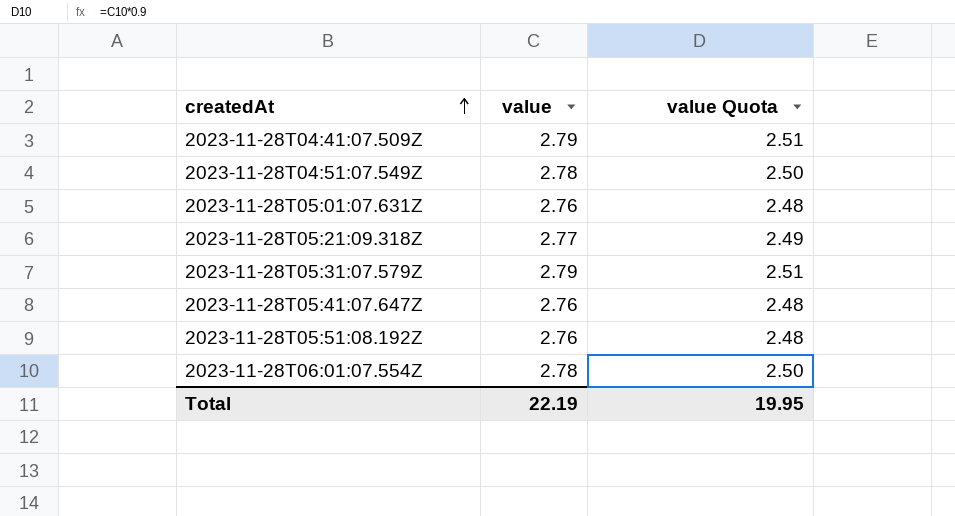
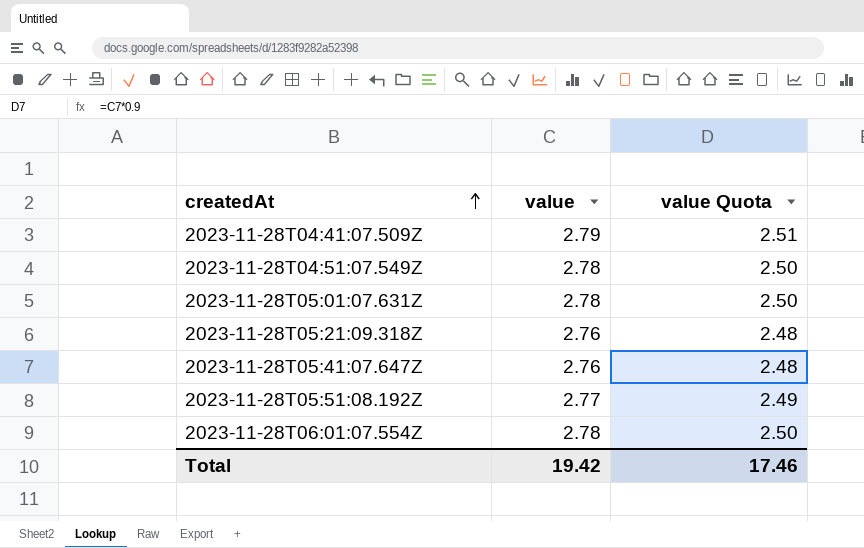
row 2023-11-28T05:31:07.579Z: 2.79 | 2.51 -> none
2023-11-28T05:01:07.631Z | value: 2.76 -> 2.78
2023-11-28T05:01:07.631Z | value Quota: 2.48 -> 2.50
2023-11-28T05:21:09.318Z | value: 2.77 -> 2.76
2023-11-28T05:21:09.318Z | value Quota: 2.49 -> 2.48
2023-11-28T05:51:08.192Z | value: 2.76 -> 2.77
2023-11-28T05:51:08.192Z | value Quota: 2.48 -> 2.49
Total | value: 22.19 -> 19.42
Total | value Quota: 19.95 -> 17.46

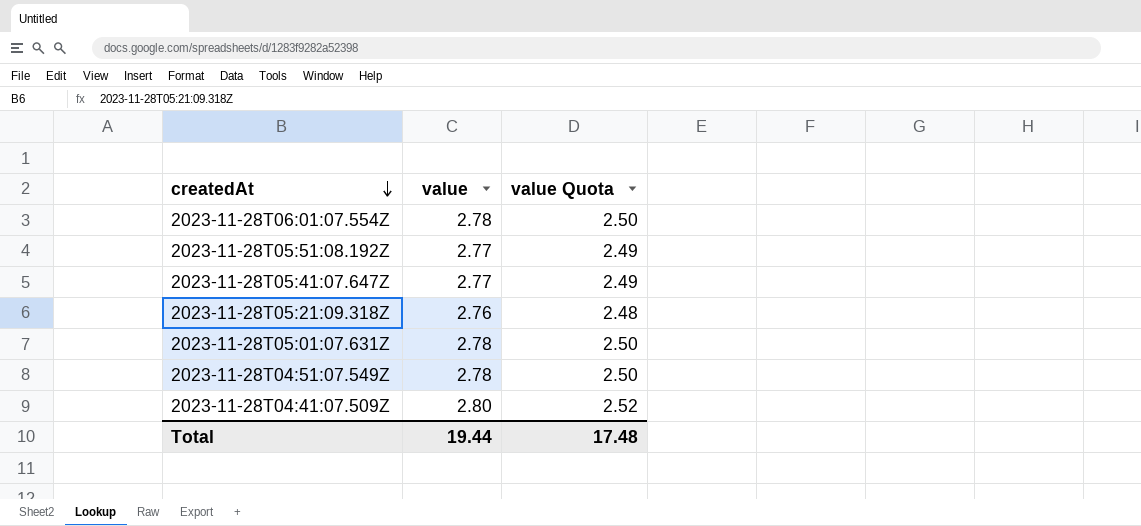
row order: createdAt ascending -> createdAt descending
2023-11-28T05:41:07.647Z | value: 2.76 -> 2.77
2023-11-28T05:41:07.647Z | value Quota: 2.48 -> 2.49
2023-11-28T04:41:07.509Z | value: 2.79 -> 2.80
2023-11-28T04:41:07.509Z | value Quota: 2.51 -> 2.52
Total | value: 19.42 -> 19.44
Total | value Quota: 17.46 -> 17.48

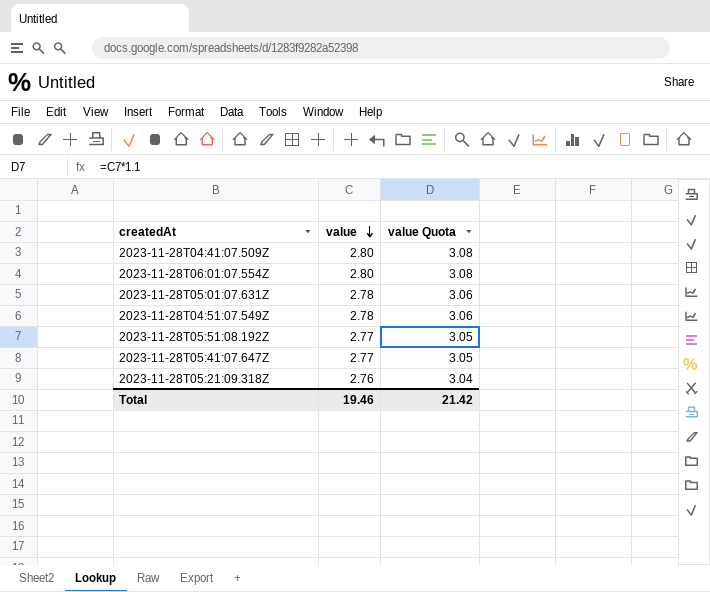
row order: createdAt descending -> value descending
column value Quota | formula: [value] * 0.9 -> [value] * 1.1
2023-11-28T06:01:07.554Z | value: 2.78 -> 2.80
Total | value: 19.44 -> 19.46
Total | value Quota: 17.48 -> 21.42

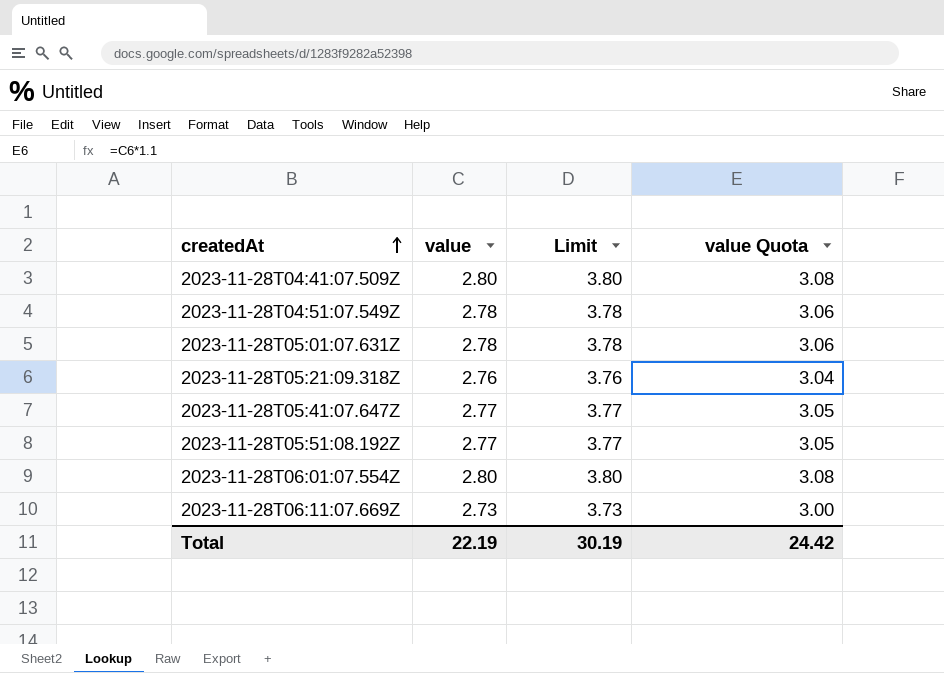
row order: value descending -> createdAt ascending
column Limit | formula: none -> [value] + 1
row 2023-11-28T06:11:07.669Z: none -> 2.73 | 3.73 | 3.00
Total | value: 19.46 -> 22.19
Total | value Quota: 21.42 -> 24.42

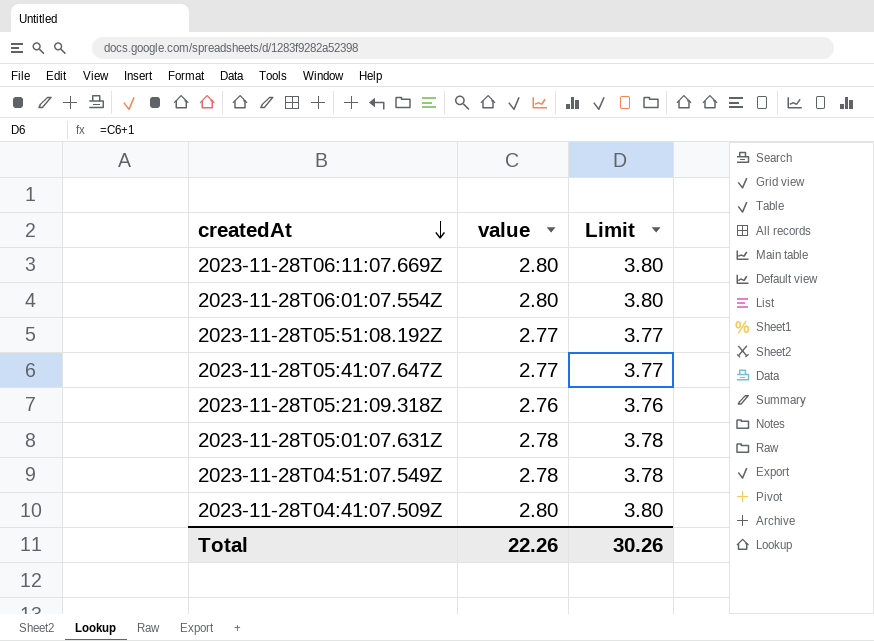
row order: createdAt ascending -> createdAt descending
column value Quota | formula: [value] * 1.1 -> none
2023-11-28T06:11:07.669Z | value: 2.73 -> 2.80
2023-11-28T06:11:07.669Z | Limit: 3.73 -> 3.80
Total | value: 22.19 -> 22.26
Total | Limit: 30.19 -> 30.26

